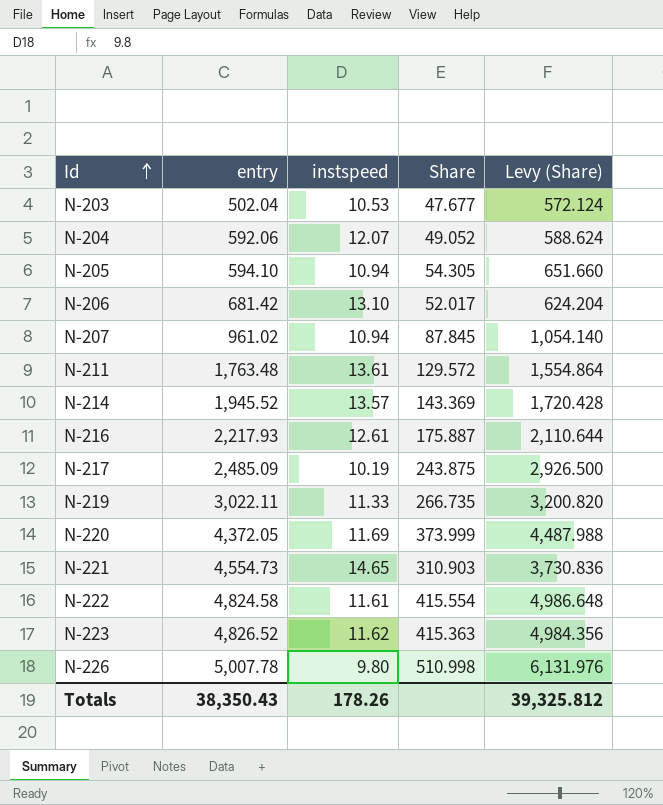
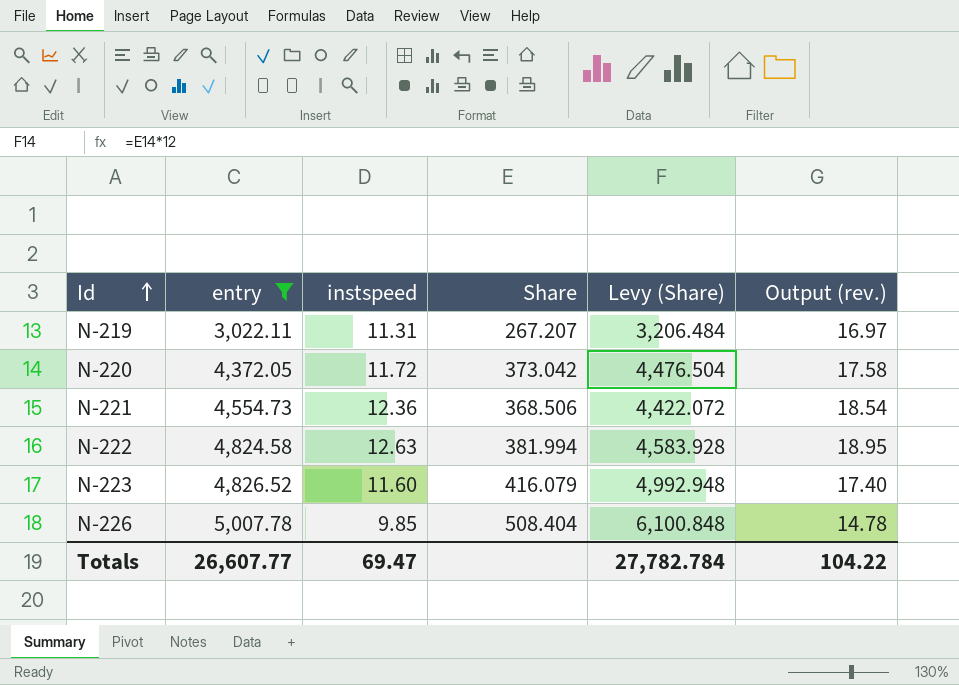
filter: none -> entry >= 3,022.11
column Output (rev.) | formula: none -> [instspeed] * 1.5
N-219 | instspeed: 11.33 -> 11.31
N-219 | Share: 266.735 -> 267.207
N-219 | Levy (Share): 3,200.820 -> 3,206.484
N-220 | instspeed: 11.69 -> 11.72
N-220 | Share: 373.999 -> 373.042
N-220 | Levy (Share): 4,487.988 -> 4,476.504
N-221 | instspeed: 14.65 -> 12.36
N-221 | Share: 310.903 -> 368.506
N-221 | Levy (Share): 3,730.836 -> 4,422.072
N-222 | instspeed: 11.61 -> 12.63
N-222 | Share: 415.554 -> 381.994
N-222 | Levy (Share): 4,986.648 -> 4,583.928
N-223 | instspeed: 11.62 -> 11.60
N-223 | Share: 415.363 -> 416.079
N-223 | Levy (Share): 4,984.356 -> 4,992.948
N-226 | instspeed: 9.80 -> 9.85
N-226 | Share: 510.998 -> 508.404
N-226 | Levy (Share): 6,131.976 -> 6,100.848
Totals | entry: 38,350.43 -> 26,607.77
Totals | instspeed: 178.26 -> 69.47
Totals | Levy (Share): 39,325.812 -> 27,782.784

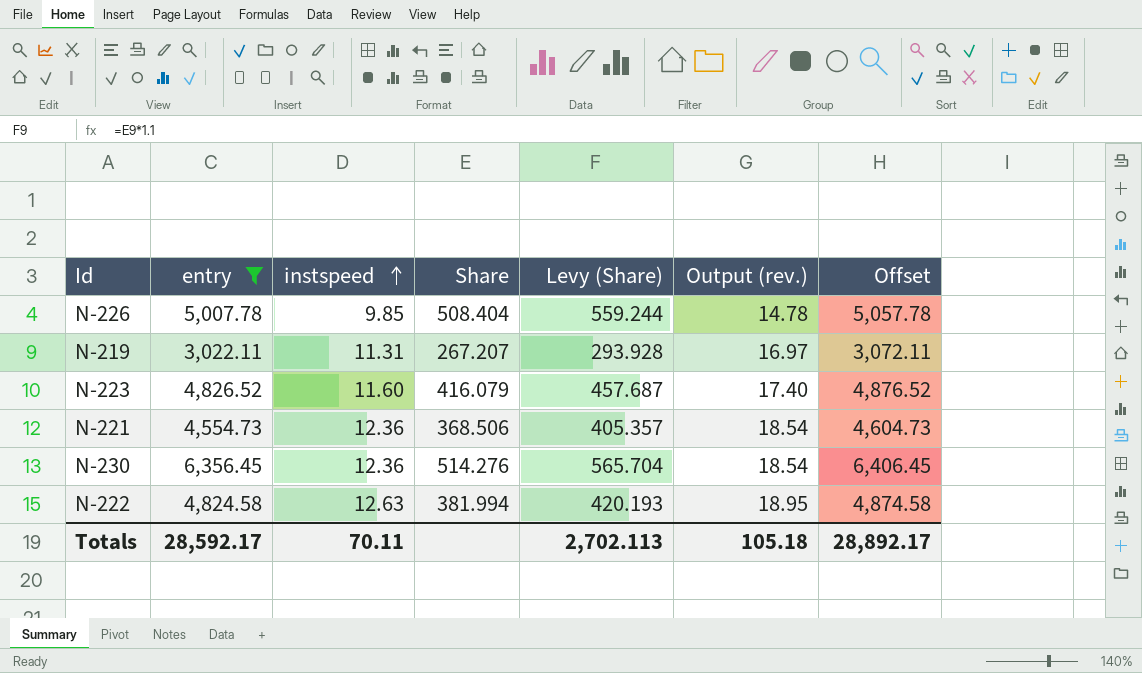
row order: Id ascending -> instspeed ascending
column Levy (Share) | formula: [Share] * 12 -> [Share] * 1.1
column Offset | formula: none -> [entry] + 50
row N-220: 4,372.05 | 11.72 | 373.042 | 4,476.504 | 17.58 -> none
row N-230: none -> 6,356.45 | 12.36 | 514.276 | 565.704 | 18.54 | 6,406.45
Totals | entry: 26,607.77 -> 28,592.17
Totals | instspeed: 69.47 -> 70.11
Totals | Levy (Share): 27,782.784 -> 2,702.113
Totals | Output (rev.): 104.22 -> 105.18

